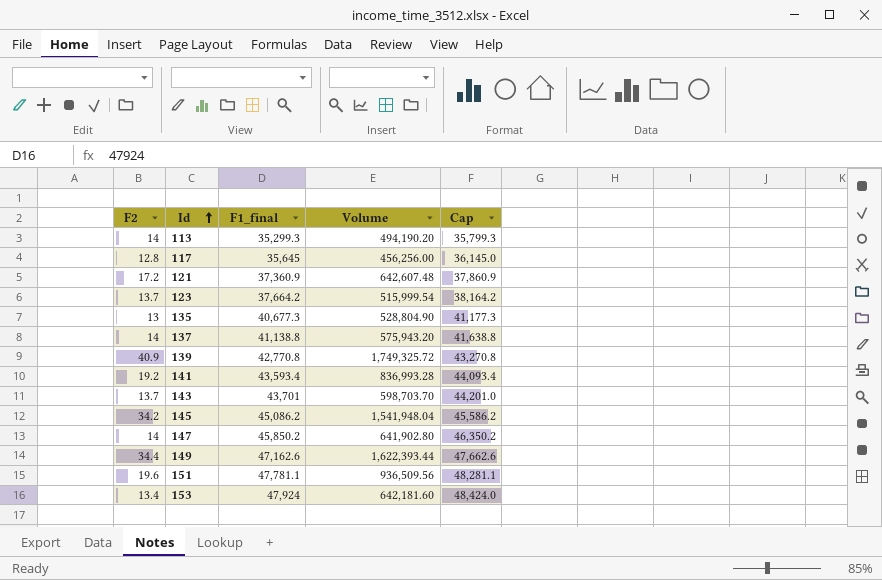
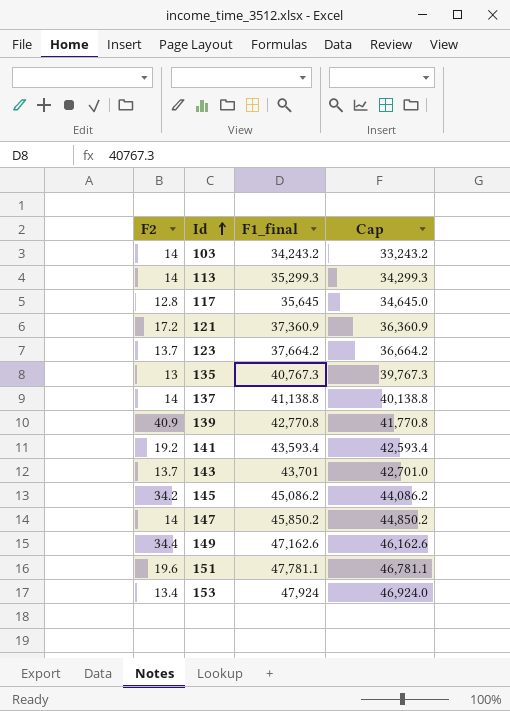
column Volume | formula: [F2] * [F1_final] -> none
column Cap | formula: [F1_final] + 500 -> [F1_final] - 1000
row 103: none -> 14 | 34,243.2 | 33,243.2
135 | F1_final: 40,677.3 -> 40,767.3

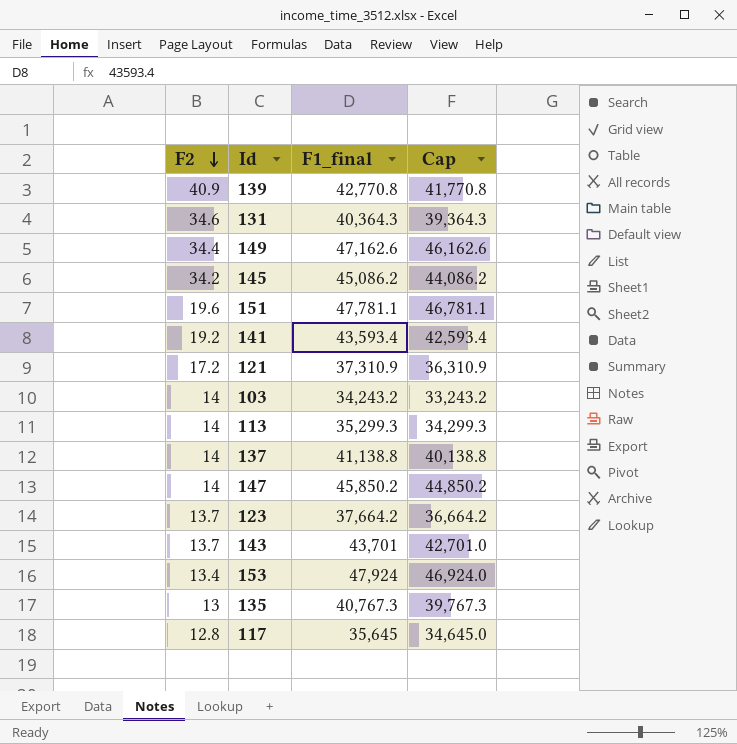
row order: Id ascending -> F2 descending
row 131: none -> 34.6 | 40,364.3 | 39,364.3
121 | F1_final: 37,360.9 -> 37,310.9
121 | Cap: 36,360.9 -> 36,310.9

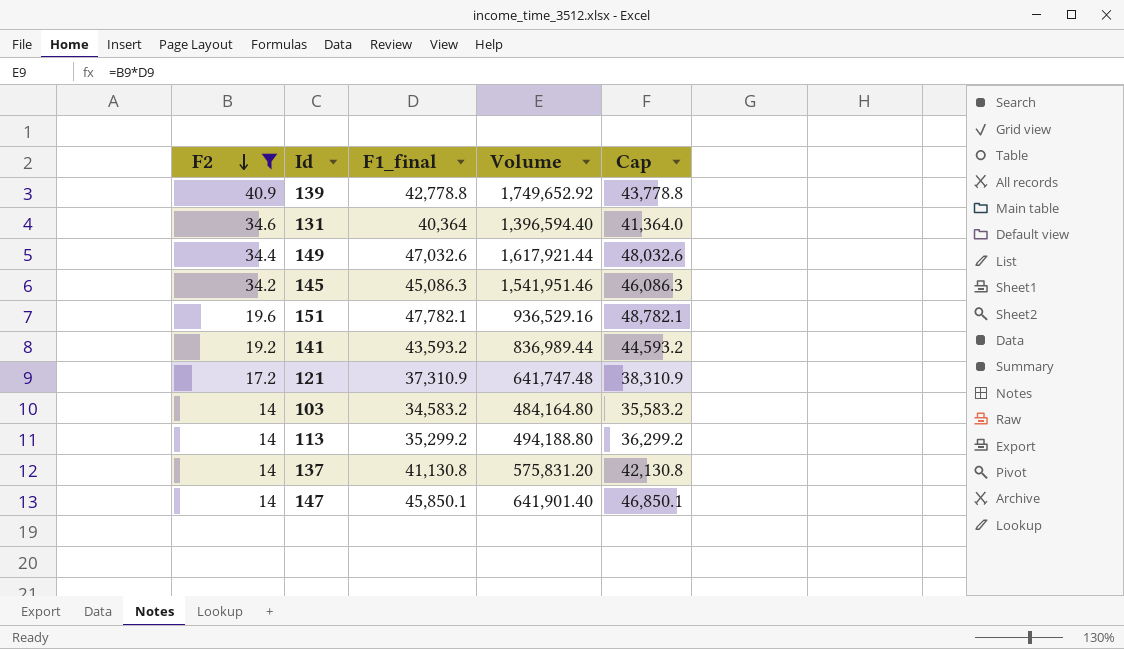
filter: none -> F2 >= 14
column Volume | formula: none -> [F2] * [F1_final]
column Cap | formula: [F1_final] - 1000 -> [F1_final] + 1000
139 | F1_final: 42,770.8 -> 42,778.8
131 | F1_final: 40,364.3 -> 40,364
149 | F1_final: 47,162.6 -> 47,032.6
145 | F1_final: 45,086.2 -> 45,086.3
151 | F1_final: 47,781.1 -> 47,782.1
141 | F1_final: 43,593.4 -> 43,593.2
103 | F1_final: 34,243.2 -> 34,583.2
113 | F1_final: 35,299.3 -> 35,299.2
137 | F1_final: 41,138.8 -> 41,130.8
147 | F1_final: 45,850.2 -> 45,850.1

